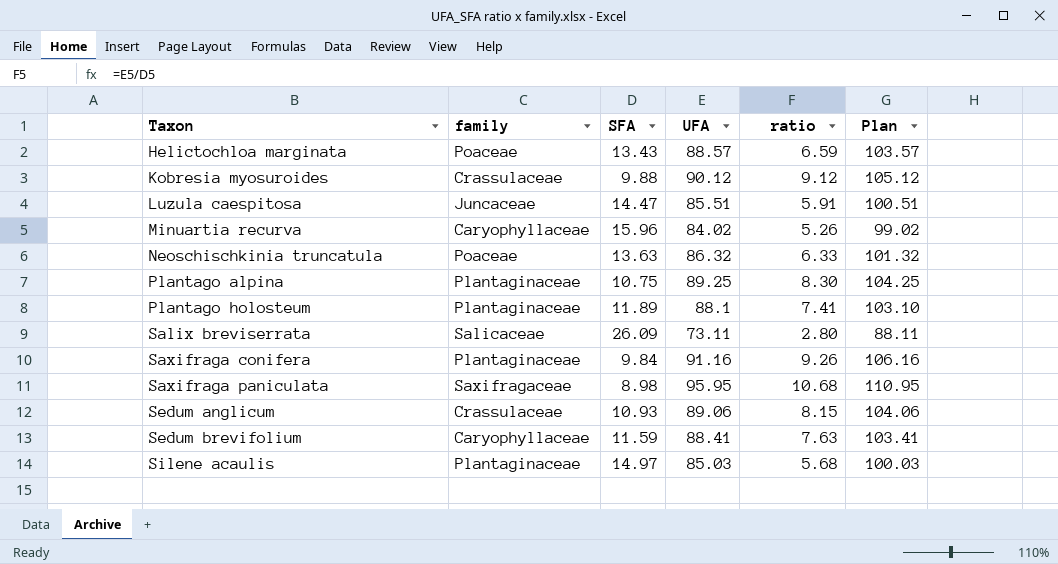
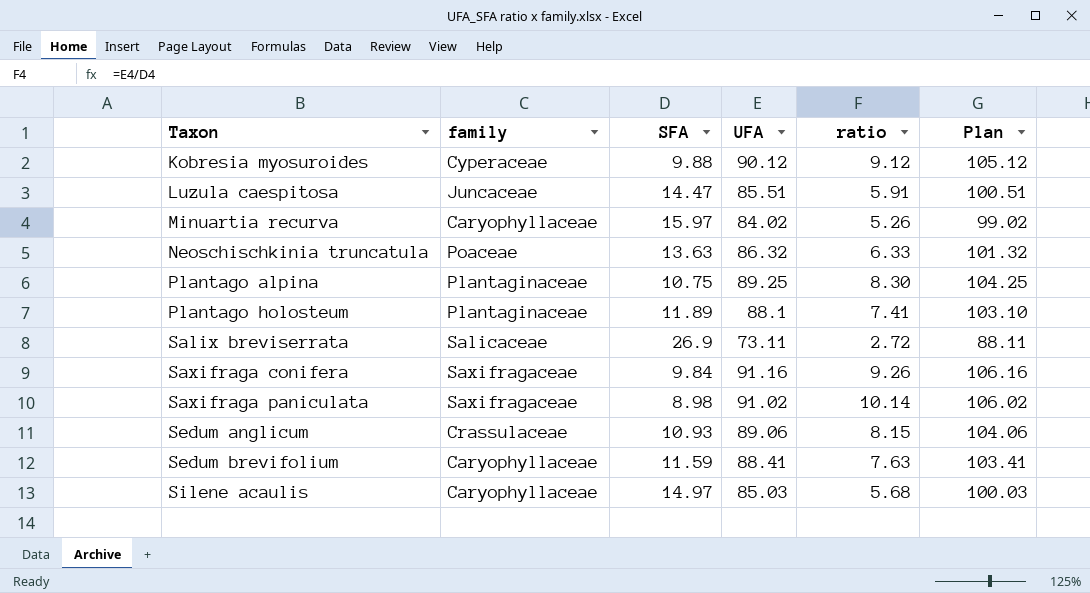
row Helictochloa marginata: Poaceae | 13.43 | 88.57 | 6.59 | 103.57 -> none
Kobresia myosuroides | family: Crassulaceae -> Cyperaceae
Minuartia recurva | SFA: 15.96 -> 15.97
Salix breviserrata | SFA: 26.09 -> 26.9
Salix breviserrata | ratio: 2.80 -> 2.72
Saxifraga conifera | family: Plantaginaceae -> Saxifragaceae
Saxifraga paniculata | UFA: 95.95 -> 91.02
Saxifraga paniculata | ratio: 10.68 -> 10.14
Saxifraga paniculata | Plan: 110.95 -> 106.02
Silene acaulis | family: Plantaginaceae -> Caryophyllaceae

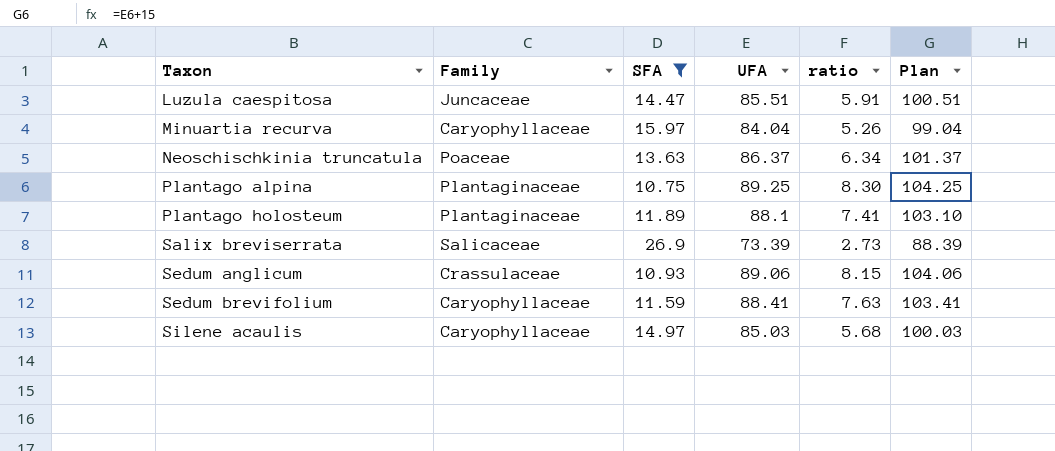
filter: none -> SFA >= 10.75
column name: family -> Family
Minuartia recurva | UFA: 84.02 -> 84.04
Minuartia recurva | Plan: 99.02 -> 99.04
Neoschischkinia truncatula | UFA: 86.32 -> 86.37
Neoschischkinia truncatula | ratio: 6.33 -> 6.34
Neoschischkinia truncatula | Plan: 101.32 -> 101.37
Salix breviserrata | UFA: 73.11 -> 73.39
Salix breviserrata | ratio: 2.72 -> 2.73
Salix breviserrata | Plan: 88.11 -> 88.39

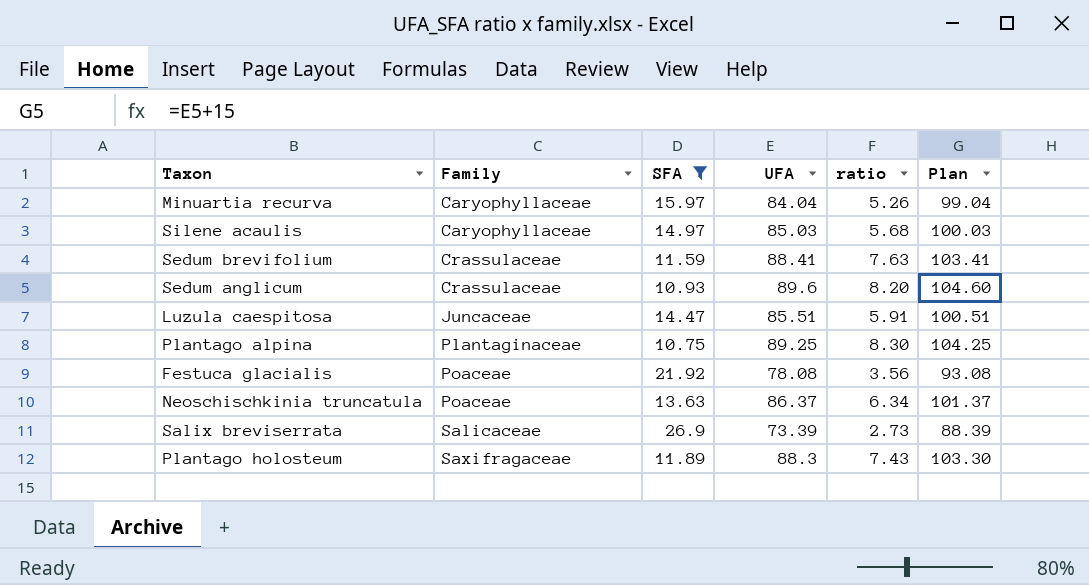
row order: Taxon ascending -> Family ascending
Sedum brevifolium | Family: Caryophyllaceae -> Crassulaceae
Sedum anglicum | UFA: 89.06 -> 89.6
Sedum anglicum | ratio: 8.15 -> 8.20
Sedum anglicum | Plan: 104.06 -> 104.60
row Festuca glacialis: none -> Poaceae | 21.92 | 78.08 | 3.56 | 93.08
Plantago holosteum | Family: Plantaginaceae -> Saxifragaceae
Plantago holosteum | UFA: 88.1 -> 88.3
Plantago holosteum | ratio: 7.41 -> 7.43
Plantago holosteum | Plan: 103.10 -> 103.30

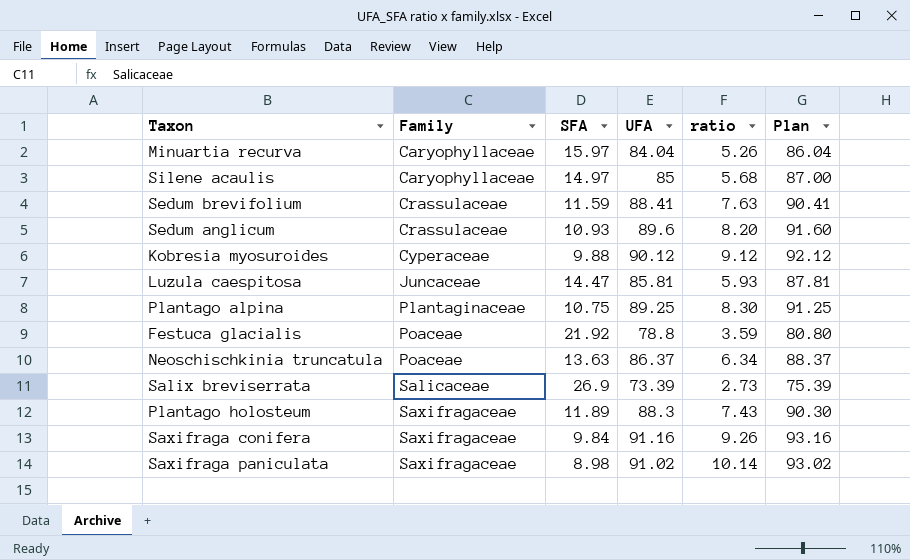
filter: SFA >= 10.75 -> none
column Plan | formula: [UFA] + 15 -> [UFA] + 2
Silene acaulis | UFA: 85.03 -> 85
Luzula caespitosa | UFA: 85.51 -> 85.81
Luzula caespitosa | ratio: 5.91 -> 5.93
Festuca glacialis | UFA: 78.08 -> 78.8
Festuca glacialis | ratio: 3.56 -> 3.59

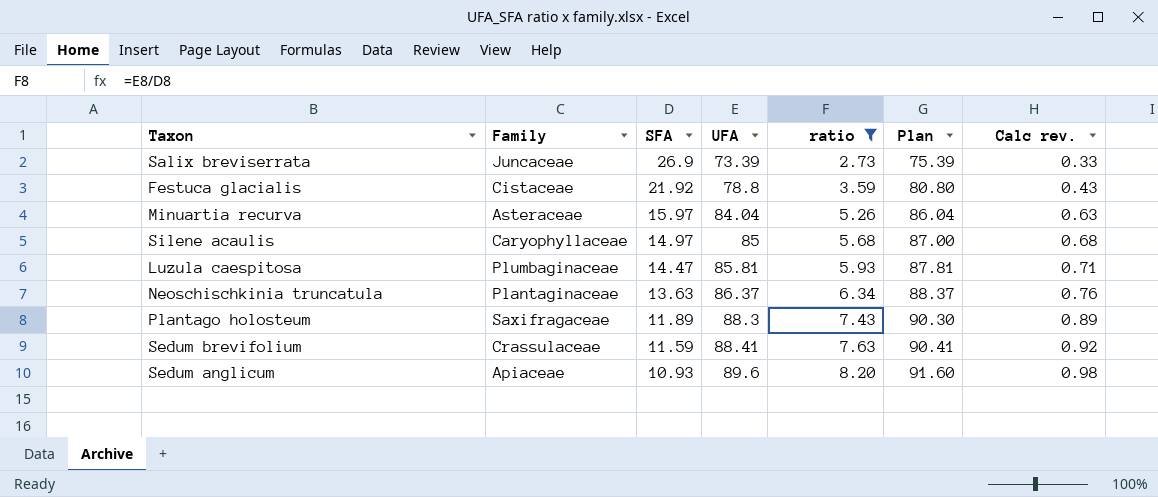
filter: none -> ratio <= 8.20
row order: Family ascending -> SFA descending
column Calc rev. | formula: none -> [ratio] * 0.12
Salix breviserrata | Family: Salicaceae -> Juncaceae
Festuca glacialis | Family: Poaceae -> Cistaceae
Minuartia recurva | Family: Caryophyllaceae -> Asteraceae
Luzula caespitosa | Family: Juncaceae -> Plumbaginaceae
Neoschischkinia truncatula | Family: Poaceae -> Plantaginaceae
Sedum anglicum | Family: Crassulaceae -> Apiaceae

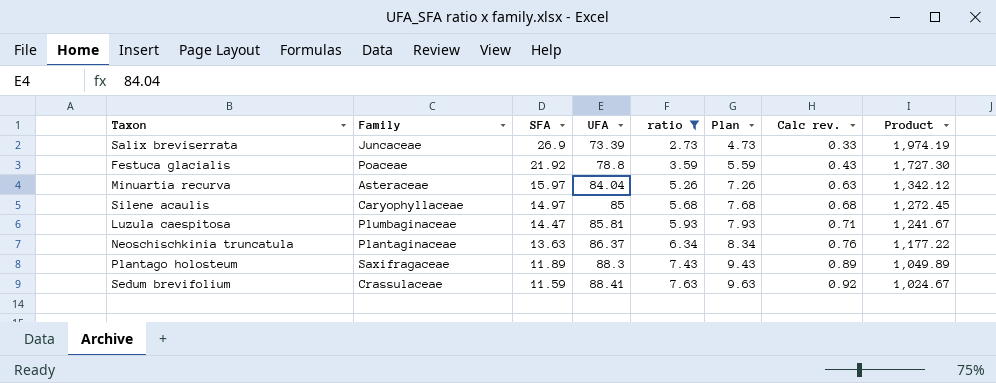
column Plan | formula: [UFA] + 2 -> [ratio] + 2
column Product | formula: none -> [SFA] * [UFA]
row Sedum anglicum: Apiaceae | 10.93 | 89.6 | 8.20 | 91.60 | 0.98 -> none
Festuca glacialis | Family: Cistaceae -> Poaceae

